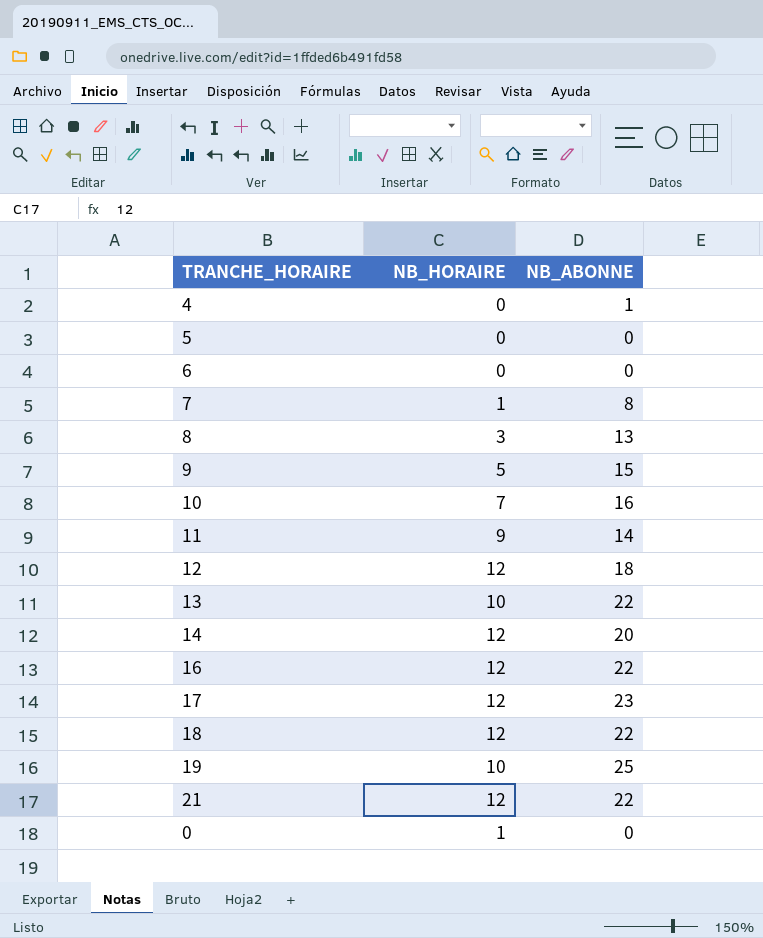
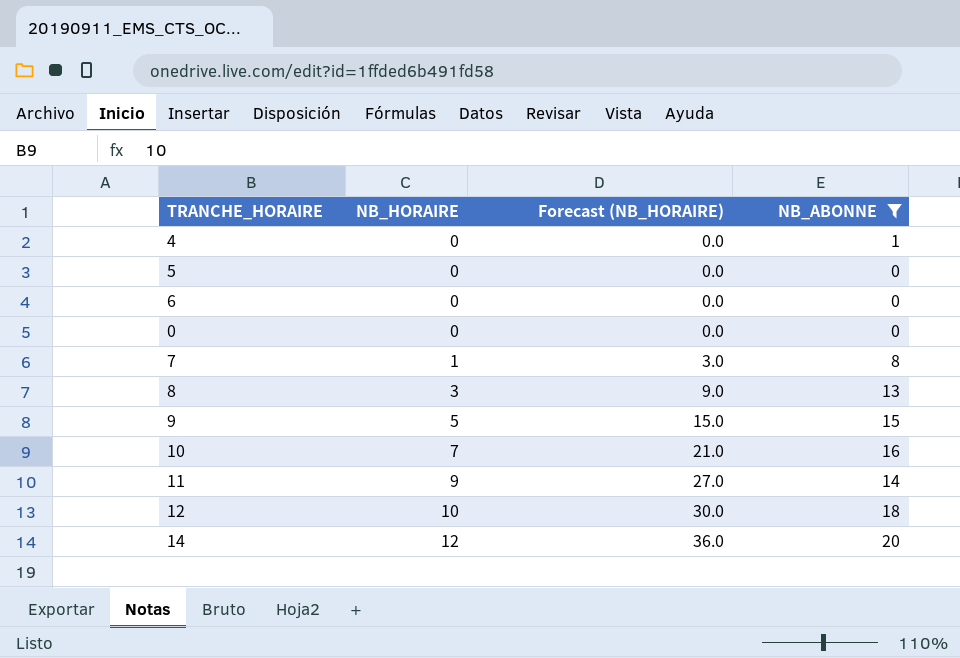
filter: none -> NB_ABONNE <= 20
row order: none -> NB_HORAIRE ascending
column Forecast (NB_HORAIRE) | formula: none -> [NB_HORAIRE] * 3
0 | NB_HORAIRE: 1 -> 0
12 | NB_HORAIRE: 12 -> 10

